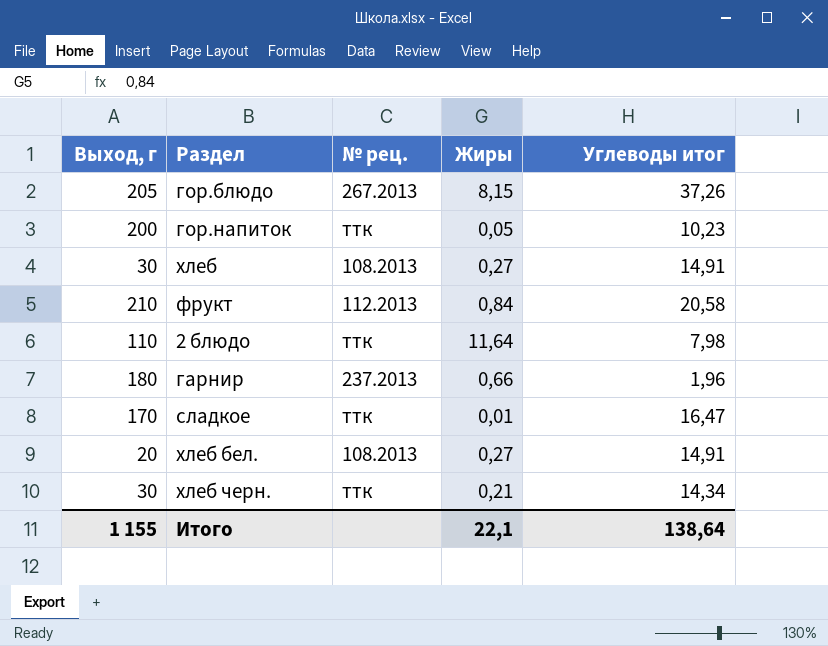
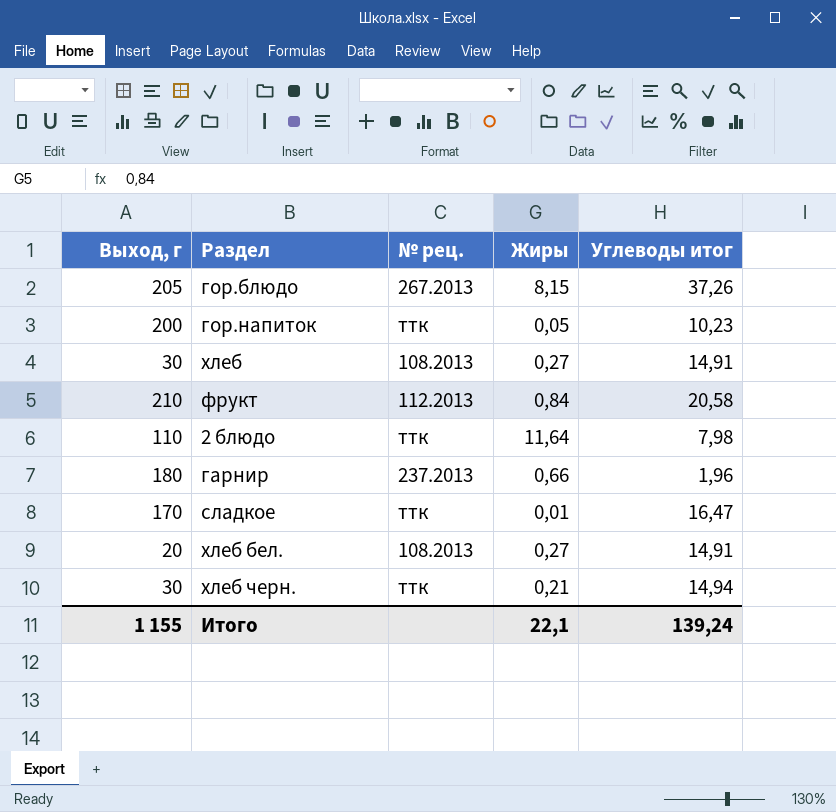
хлеб черн. | Углеводы итог: 14,34 -> 14,94
Итого | Углеводы итог: 138,64 -> 139,24

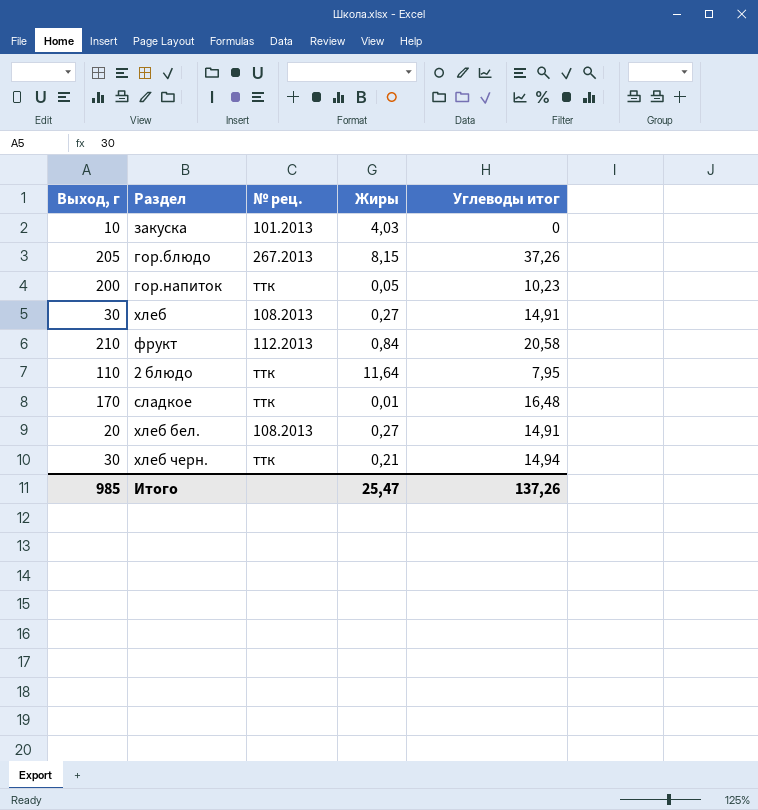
row гарнир: 180 | 237.2013 | 0,66 | 1,96 -> none
row закуска: none -> 10 | 101.2013 | 4,03 | 0
2 блюдо | Углеводы итог: 7,98 -> 7,95
сладкое | Углеводы итог: 16,47 -> 16,48
Итого | Выход, г: 1 155 -> 985
Итого | Жиры: 22,1 -> 25,47
Итого | Углеводы итог: 139,24 -> 137,26

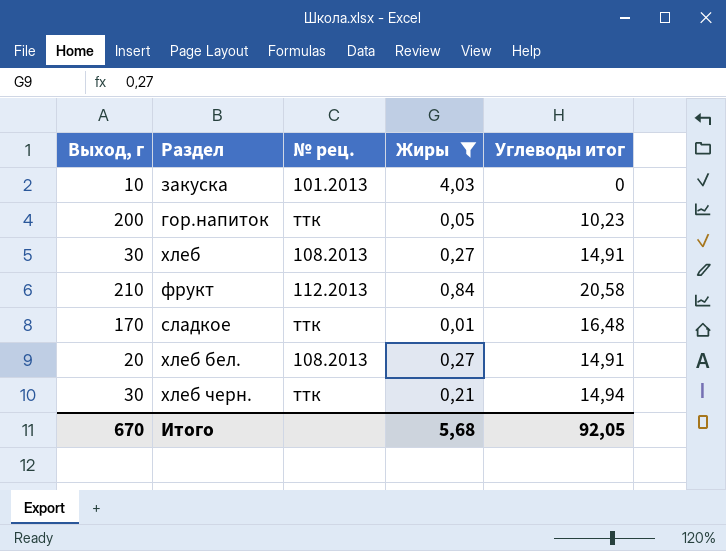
filter: none -> Жиры <= 4,03
Итого | Выход, г: 985 -> 670
Итого | Жиры: 25,47 -> 5,68
Итого | Углеводы итог: 137,26 -> 92,05

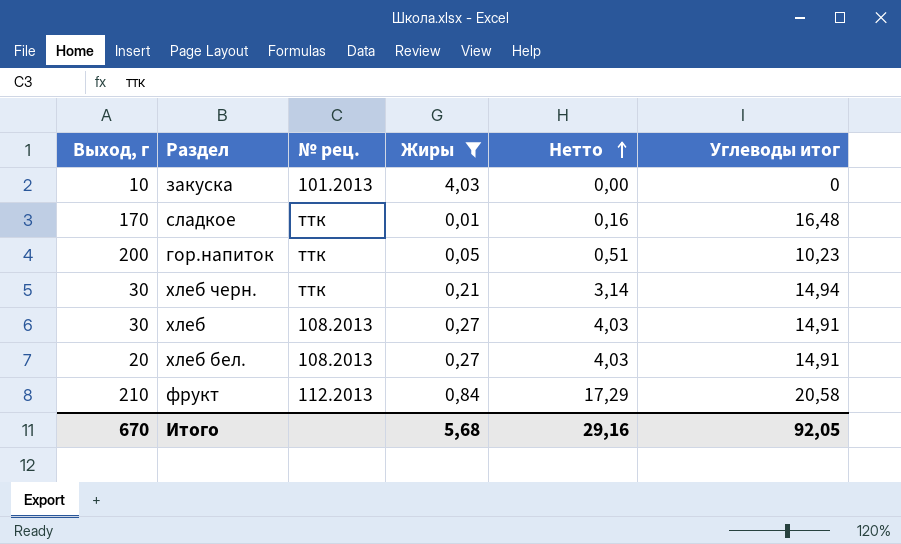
row order: none -> Нетто ascending
column Нетто | formula: none -> [Жиры] * [Углеводы итог]

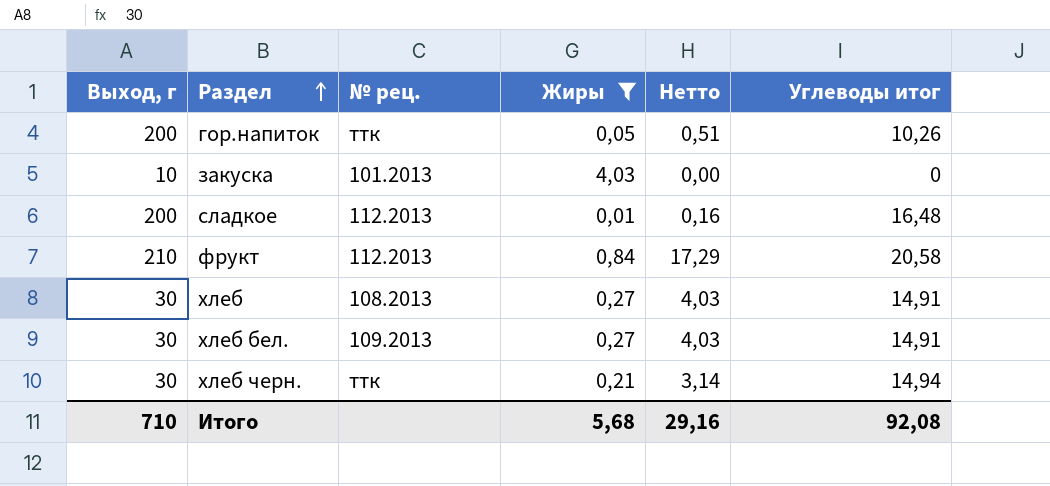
row order: Нетто ascending -> Раздел ascending
гор.напиток | Углеводы итог: 10,23 -> 10,26
сладкое | Выход, г: 170 -> 200
сладкое | № рец.: ттк -> 112.2013
хлеб бел. | Выход, г: 20 -> 30
хлеб бел. | № рец.: 108.2013 -> 109.2013
Итого | Выход, г: 670 -> 710
Итого | Углеводы итог: 92,05 -> 92,08

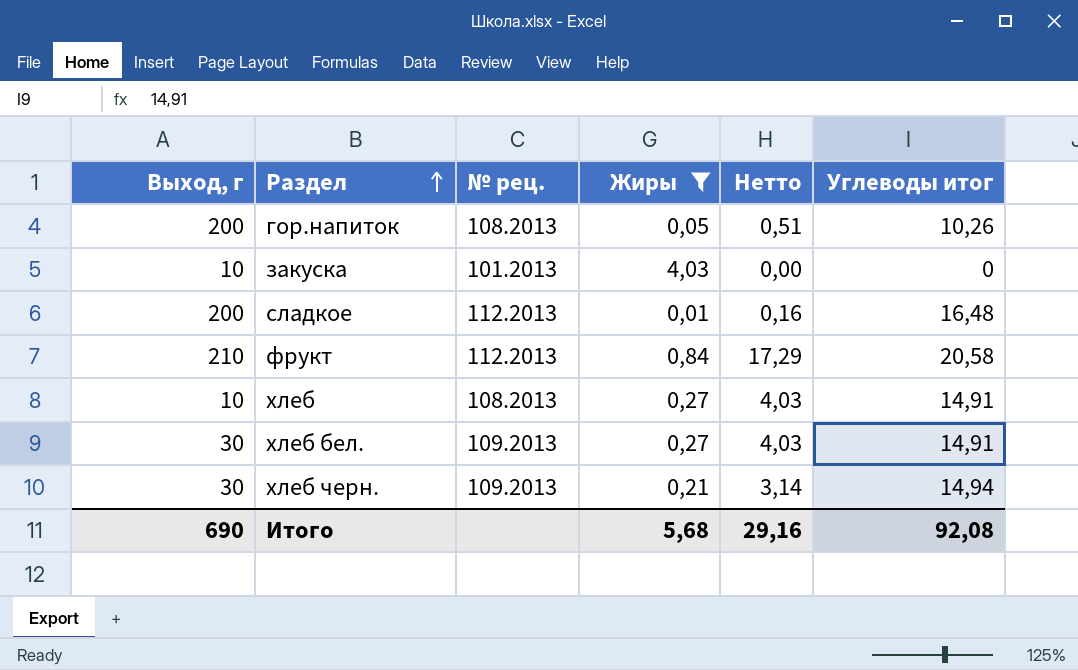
гор.напиток | № рец.: ттк -> 108.2013
хлеб | Выход, г: 30 -> 10
хлеб черн. | № рец.: ттк -> 109.2013
Итого | Выход, г: 710 -> 690

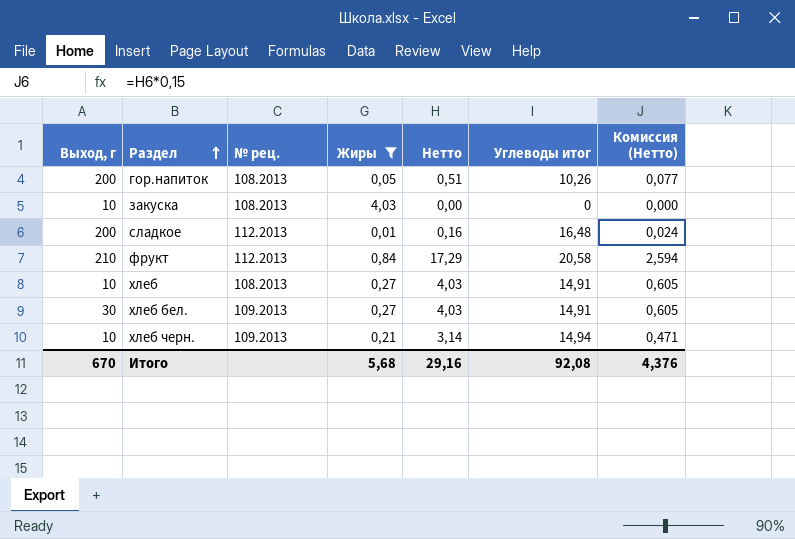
column Комиссия (Нетто) | formula: none -> [Нетто] * 0,15
закуска | № рец.: 101.2013 -> 108.2013
хлеб черн. | Выход, г: 30 -> 10
Итого | Выход, г: 690 -> 670

